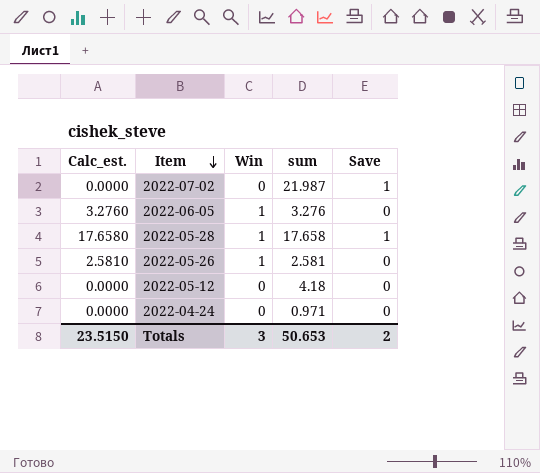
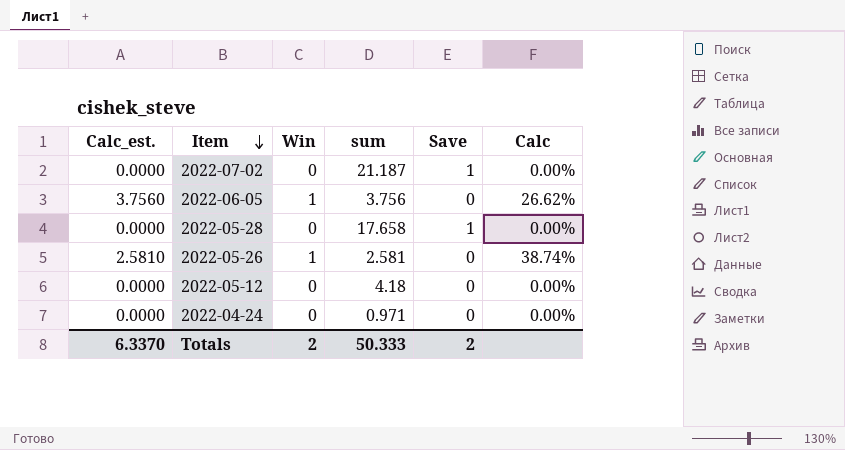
column Calc | formula: none -> [Win] / [sum]
2022-07-02 | sum: 21.987 -> 21.187
2022-06-05 | Calc_est.: 3.2760 -> 3.7560
2022-06-05 | sum: 3.276 -> 3.756
2022-05-28 | Calc_est.: 17.6580 -> 0.0000
2022-05-28 | Win: 1 -> 0
Totals | Calc_est.: 23.5150 -> 6.3370
Totals | Win: 3 -> 2
Totals | sum: 50.653 -> 50.333

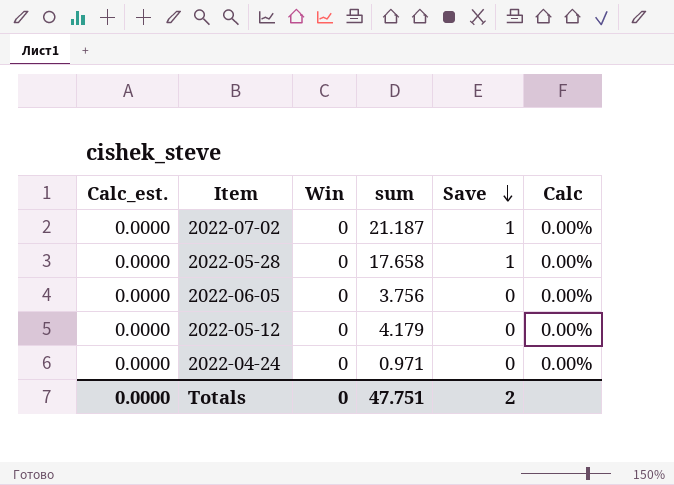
row order: Item descending -> Save descending
row 2022-05-26: 2.5810 | 1 | 2.581 | 0 | 38.74% -> none
2022-06-05 | Calc_est.: 3.7560 -> 0.0000
2022-06-05 | Win: 1 -> 0
2022-06-05 | Calc: 26.62% -> 0.00%
2022-05-12 | sum: 4.18 -> 4.179
Totals | Calc_est.: 6.3370 -> 0.0000
Totals | Win: 2 -> 0
Totals | sum: 50.333 -> 47.751

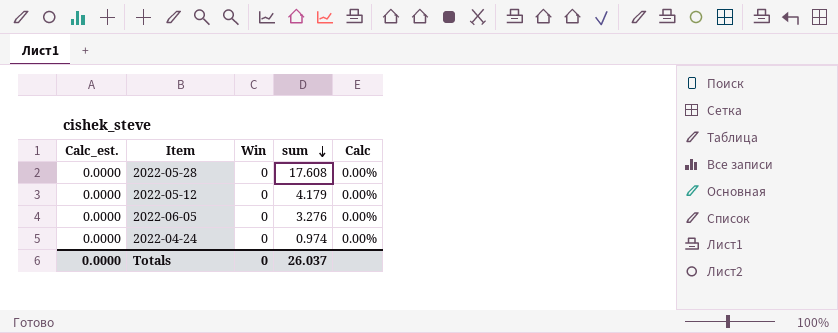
row order: Save descending -> sum descending
column Save | position: 5 -> none
row 2022-07-02: 0.0000 | 0 | 21.187 | 1 | 0.00% -> none
2022-05-28 | sum: 17.658 -> 17.608
2022-06-05 | sum: 3.756 -> 3.276
2022-04-24 | sum: 0.971 -> 0.974
Totals | sum: 47.751 -> 26.037

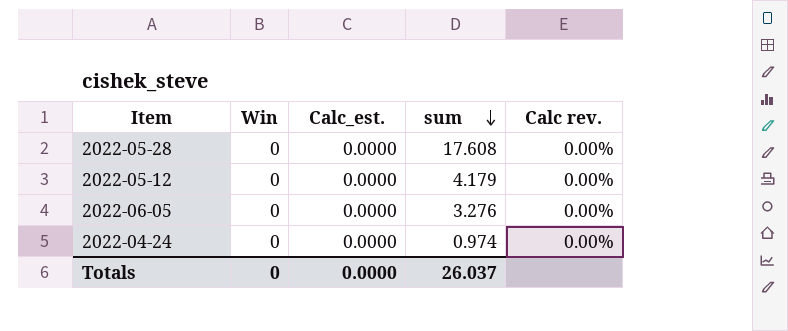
column Calc_est. | position: 1 -> 3
column name: Calc -> Calc rev.

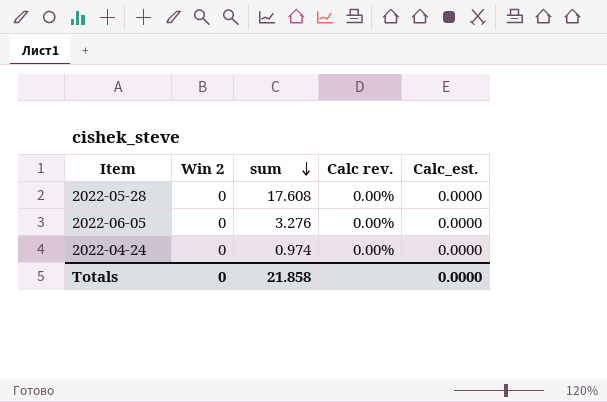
column name: Win -> Win 2
column Calc_est. | position: 3 -> 5
row 2022-05-12: 0 | 0.0000 | 4.179 | 0.00% -> none
Totals | sum: 26.037 -> 21.858

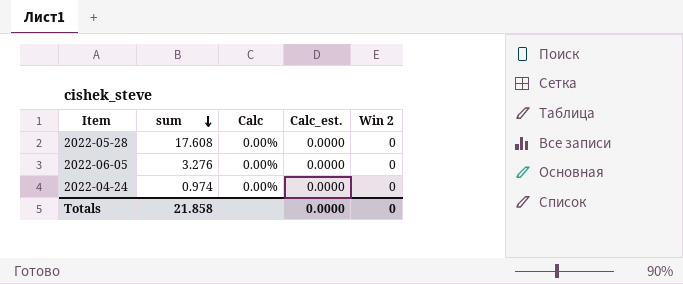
column name: Calc rev. -> Calc
column Win 2 | position: 2 -> 5

